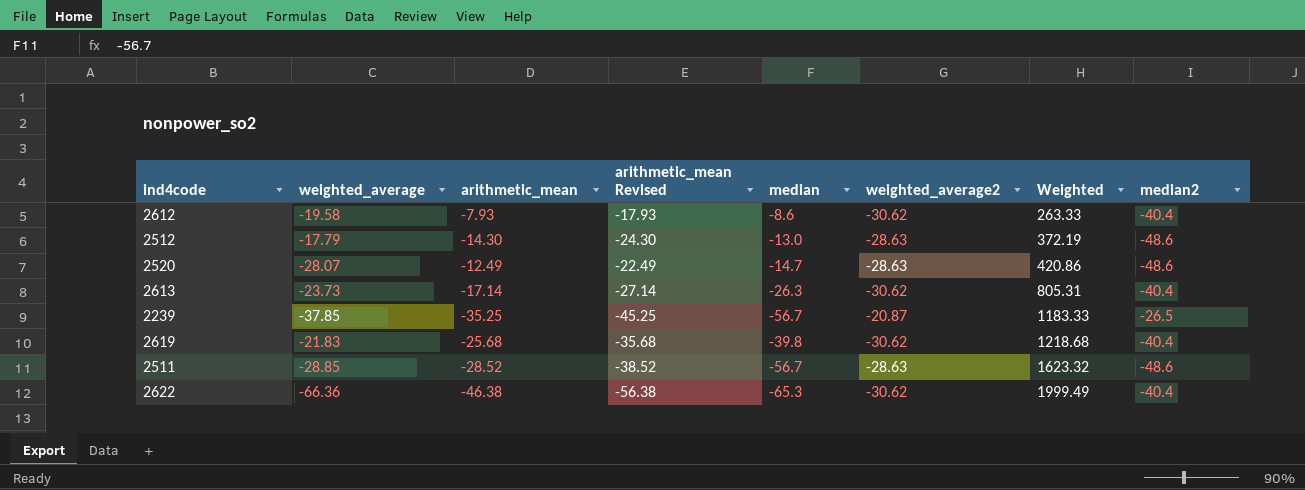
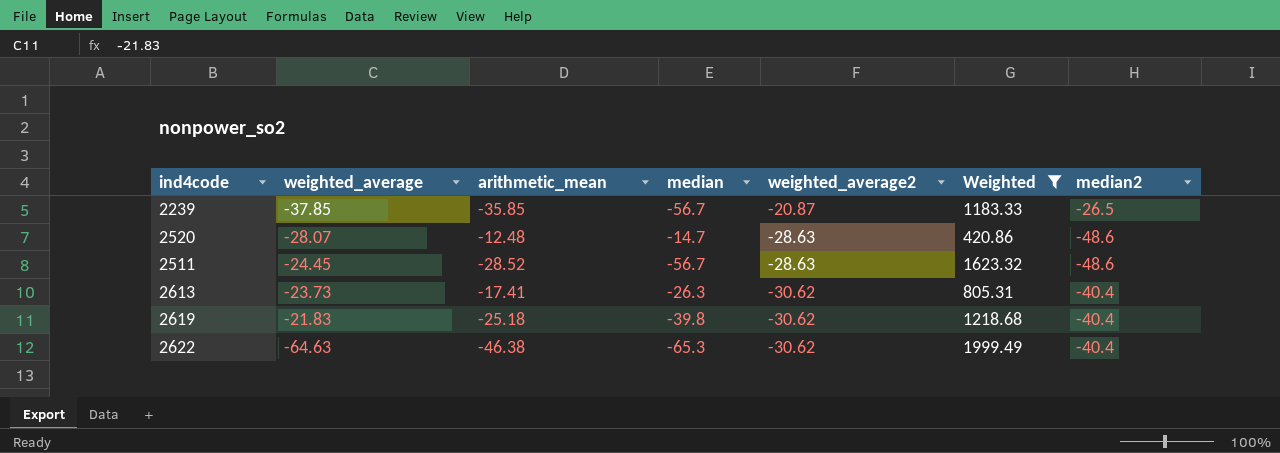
filter: none -> Weighted >= 420.86
row order: Weighted ascending -> weighted_average2 descending
column arithmetic_mean Revised | formula: [arithmetic_mean] - 10 -> none
2239 | arithmetic_mean: -35.25 -> -35.85
2520 | arithmetic_mean: -12.49 -> -12.48
2511 | weighted_average: -28.85 -> -24.45
2613 | arithmetic_mean: -17.14 -> -17.41
2619 | arithmetic_mean: -25.68 -> -25.18
2622 | weighted_average: -66.36 -> -64.63

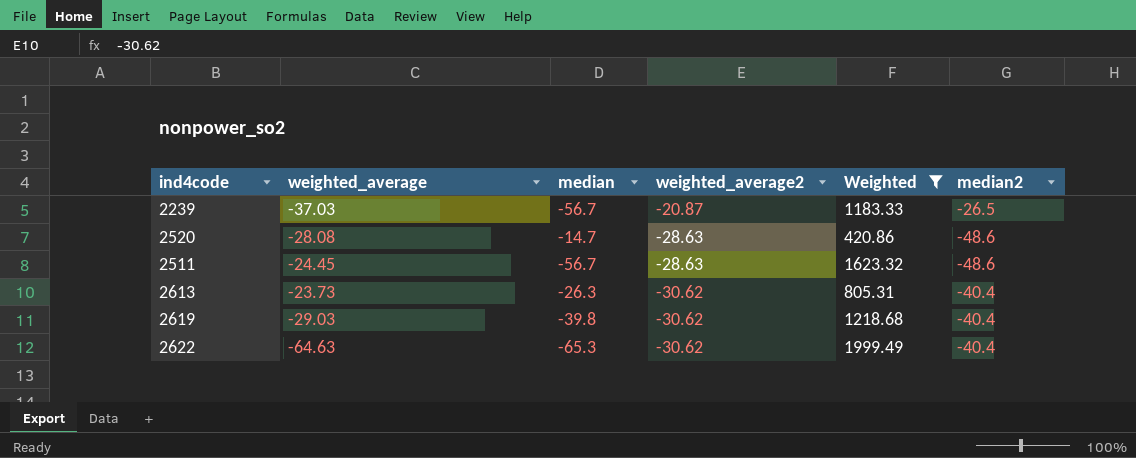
column arithmetic_mean | position: 3 -> none
2239 | weighted_average: -37.85 -> -37.03
2520 | weighted_average: -28.07 -> -28.08
2619 | weighted_average: -21.83 -> -29.03

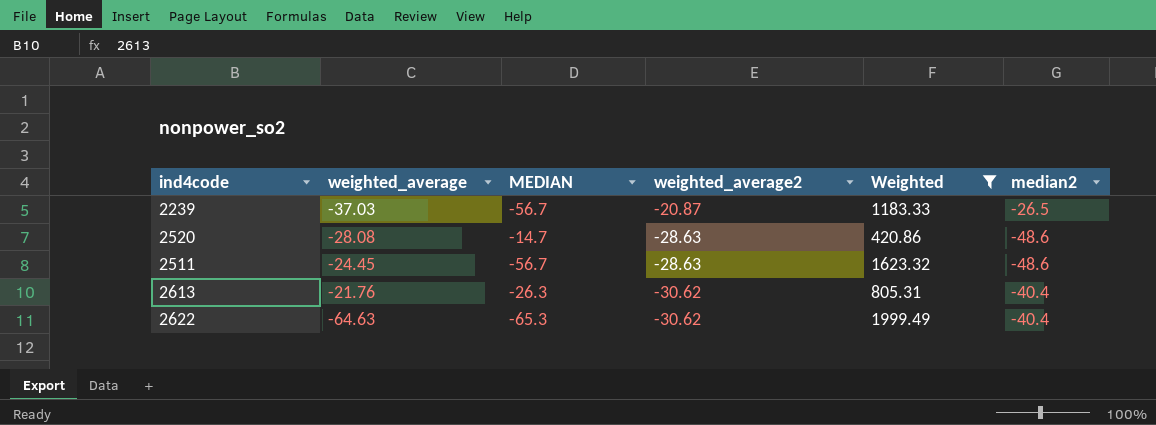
column name: median -> MEDIAN
row 2619: -29.03 | -39.8 | -30.62 | 1218.68 | -40.4 -> none
2613 | weighted_average: -23.73 -> -21.76

